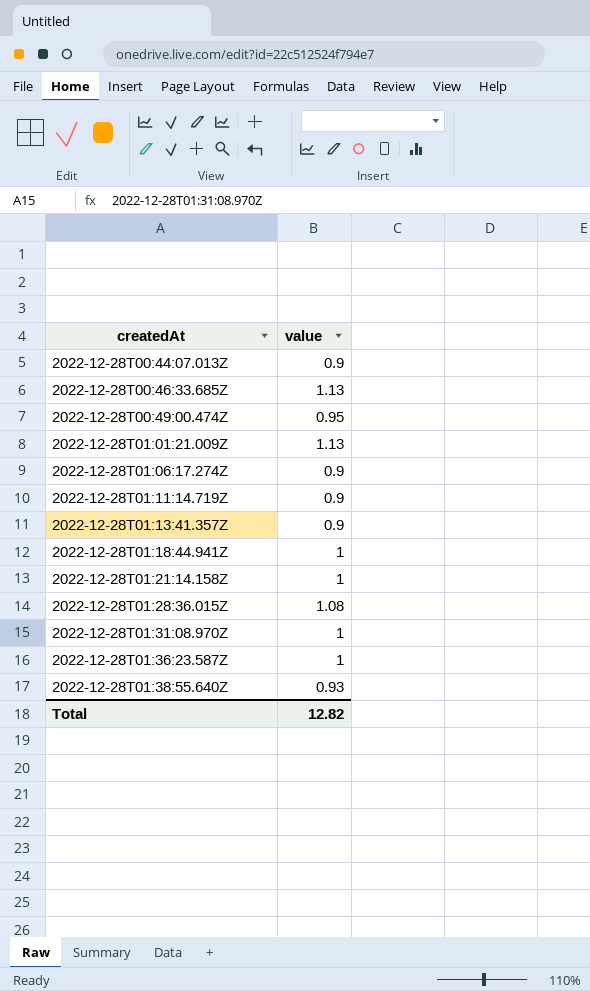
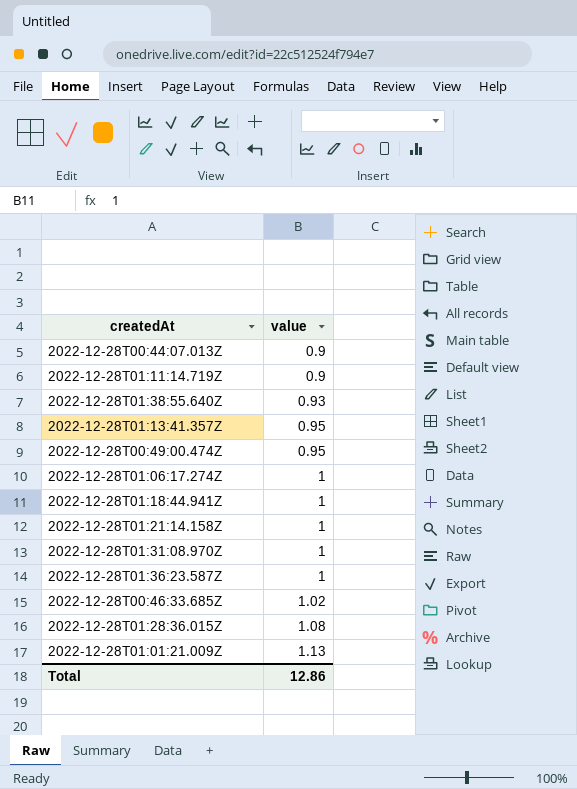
row order: createdAt ascending -> value ascending
2022-12-28T01:13:41.357Z | value: 0.9 -> 0.95
2022-12-28T01:06:17.274Z | value: 0.9 -> 1
2022-12-28T00:46:33.685Z | value: 1.13 -> 1.02
Total | value: 12.82 -> 12.86

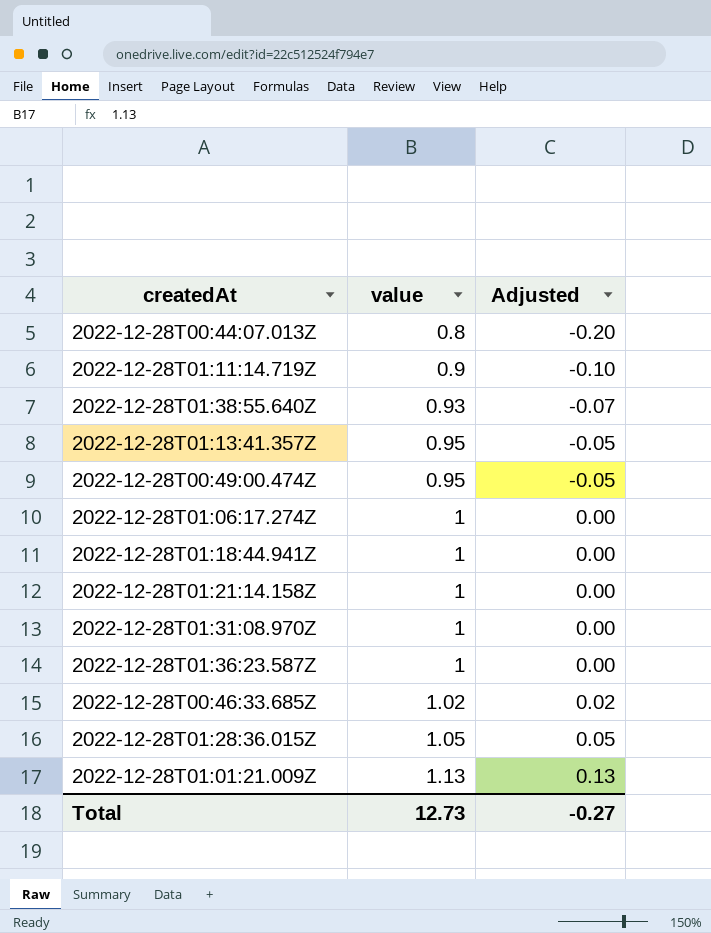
column Adjusted | formula: none -> [value] - 1
2022-12-28T00:44:07.013Z | value: 0.9 -> 0.8
2022-12-28T01:28:36.015Z | value: 1.08 -> 1.05
Total | value: 12.86 -> 12.73

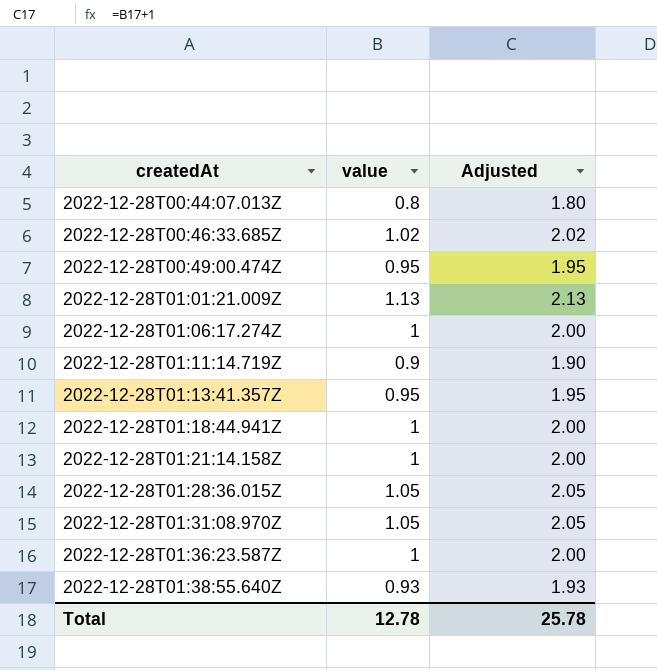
row order: value ascending -> createdAt ascending
column Adjusted | formula: [value] - 1 -> [value] + 1
2022-12-28T01:31:08.970Z | value: 1 -> 1.05
Total | value: 12.73 -> 12.78
Total | Adjusted: -0.27 -> 25.78

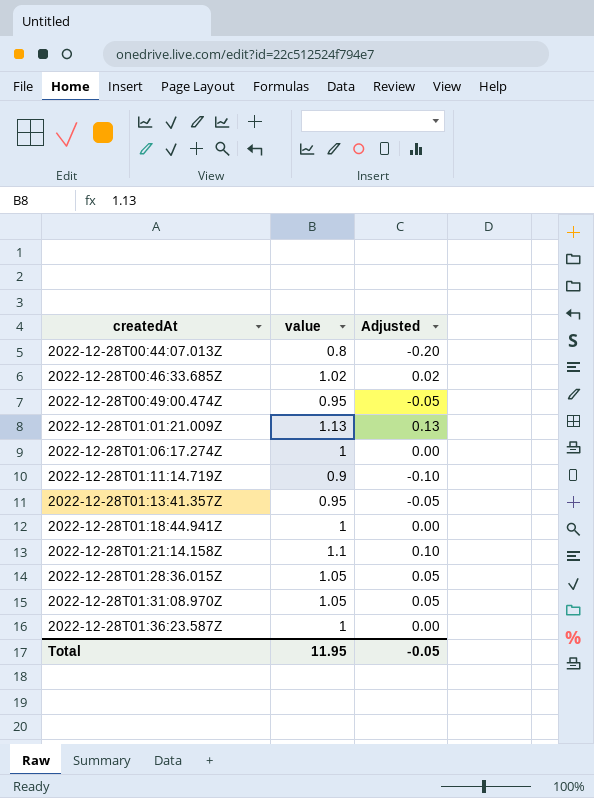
column Adjusted | formula: [value] + 1 -> [value] - 1
row 2022-12-28T01:38:55.640Z: 0.93 | 1.93 -> none
2022-12-28T01:21:14.158Z | value: 1 -> 1.1
Total | value: 12.78 -> 11.95
Total | Adjusted: 25.78 -> -0.05

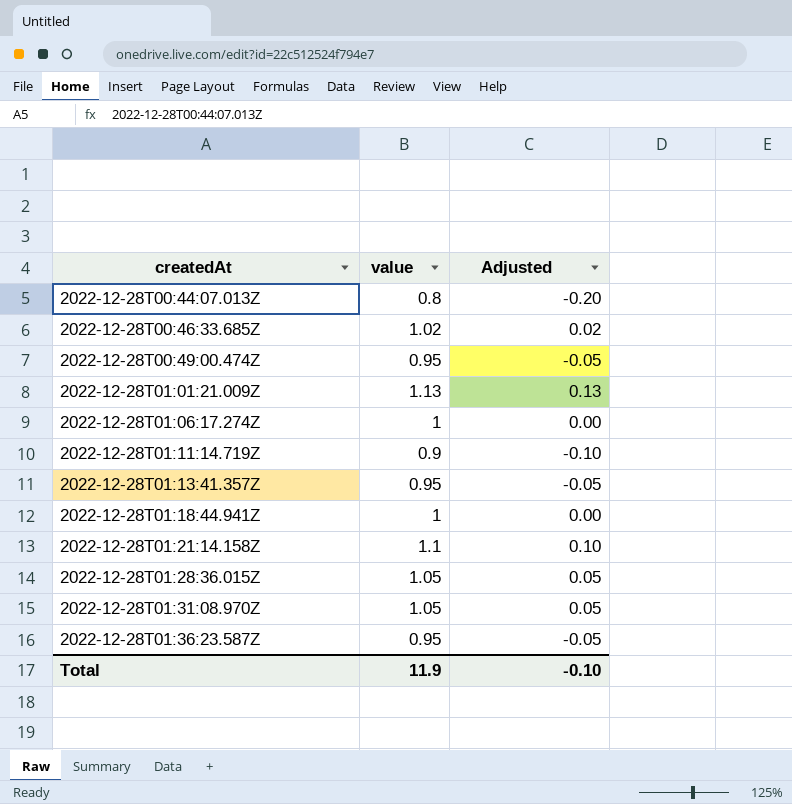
2022-12-28T01:36:23.587Z | value: 1 -> 0.95
2022-12-28T01:36:23.587Z | Adjusted: 0.00 -> -0.05
Total | value: 11.95 -> 11.9
Total | Adjusted: -0.05 -> -0.10

